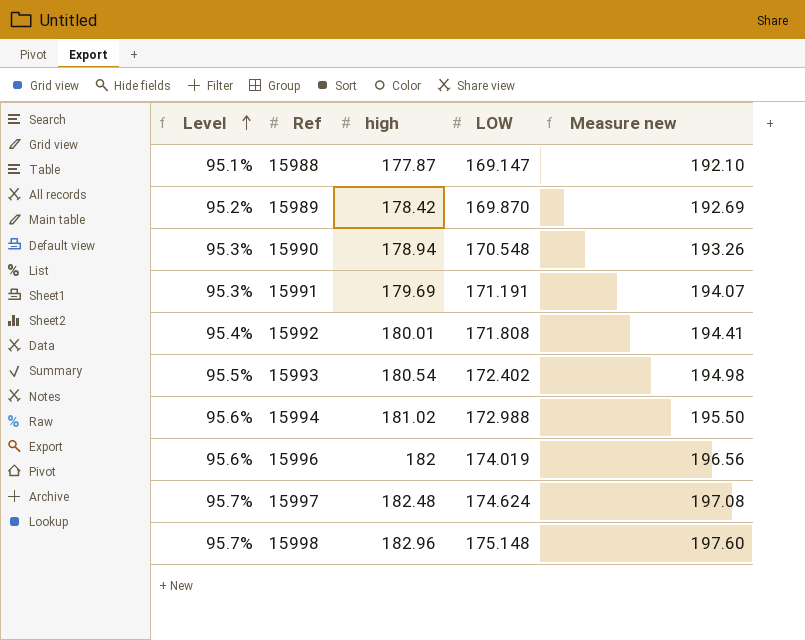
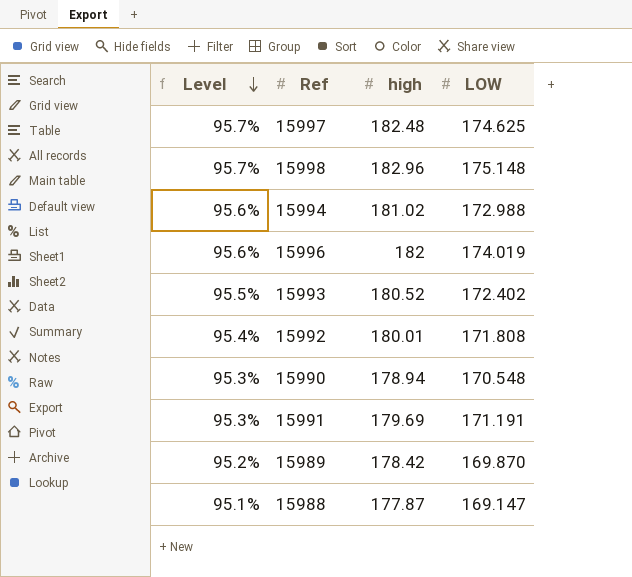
row order: Level ascending -> Level descending
column Measure new | formula: [high] * 1.08 -> none
15997 | LOW: 174.624 -> 174.625
15993 | high: 180.54 -> 180.52

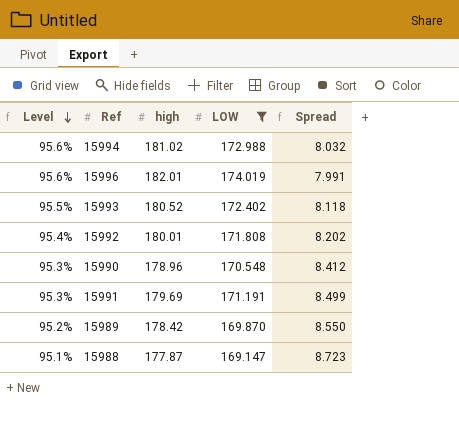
filter: none -> LOW <= 174.019
column Spread | formula: none -> [high] - [LOW]
15996 | high: 182 -> 182.01
15990 | high: 178.94 -> 178.96

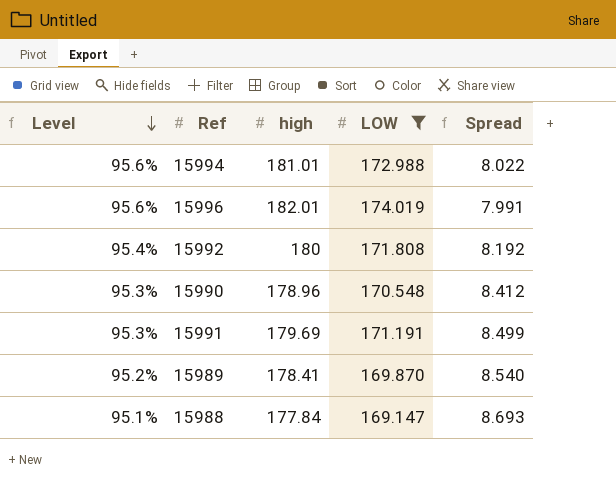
row 15993: 95.5% | 180.52 | 172.402 | 8.118 -> none
15994 | high: 181.02 -> 181.01
15994 | Spread: 8.032 -> 8.022
15992 | high: 180.01 -> 180
15992 | Spread: 8.202 -> 8.192
15989 | high: 178.42 -> 178.41
15989 | Spread: 8.550 -> 8.540
15988 | high: 177.87 -> 177.84
15988 | Spread: 8.723 -> 8.693

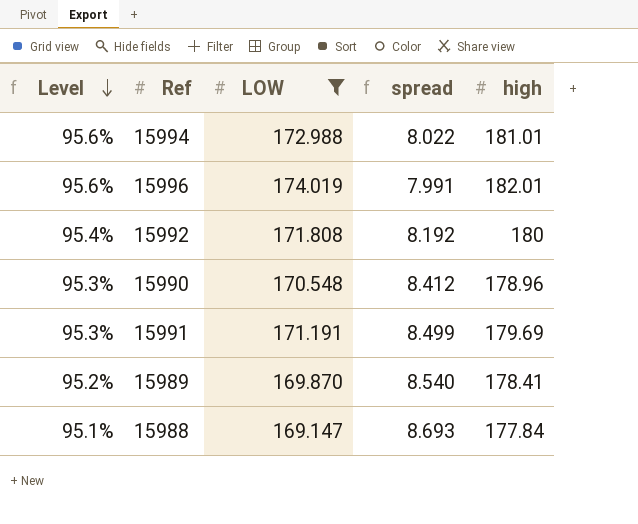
column name: Spread -> spread
column high | position: 3 -> 5

